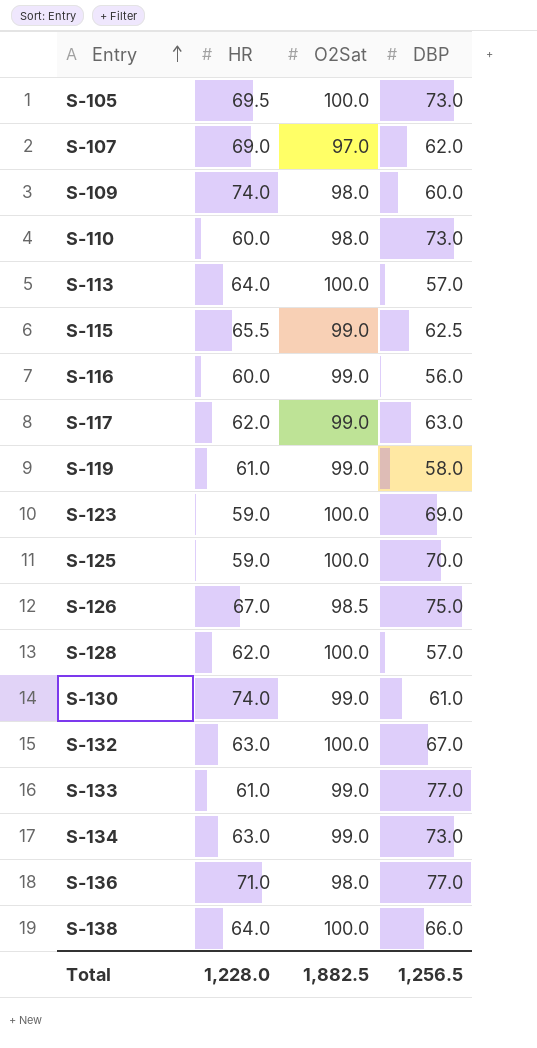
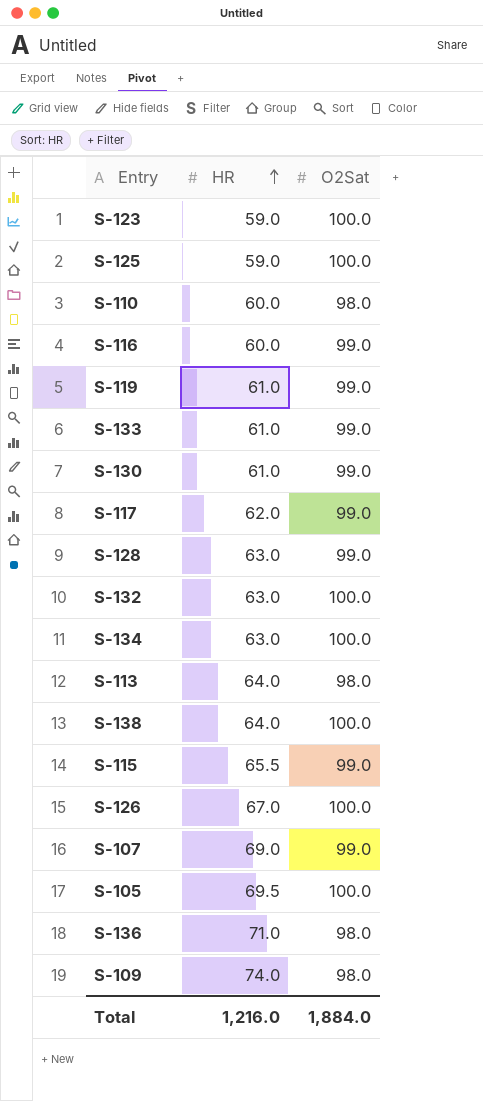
row order: Entry ascending -> HR ascending
column DBP | position: 4 -> none
S-130 | HR: 74.0 -> 61.0
S-128 | HR: 62.0 -> 63.0
S-128 | O2Sat: 100.0 -> 99.0
S-134 | O2Sat: 99.0 -> 100.0
S-113 | O2Sat: 100.0 -> 98.0
S-126 | O2Sat: 98.5 -> 100.0
S-107 | O2Sat: 97.0 -> 99.0
Total | HR: 1,228.0 -> 1,216.0
Total | O2Sat: 1,882.5 -> 1,884.0

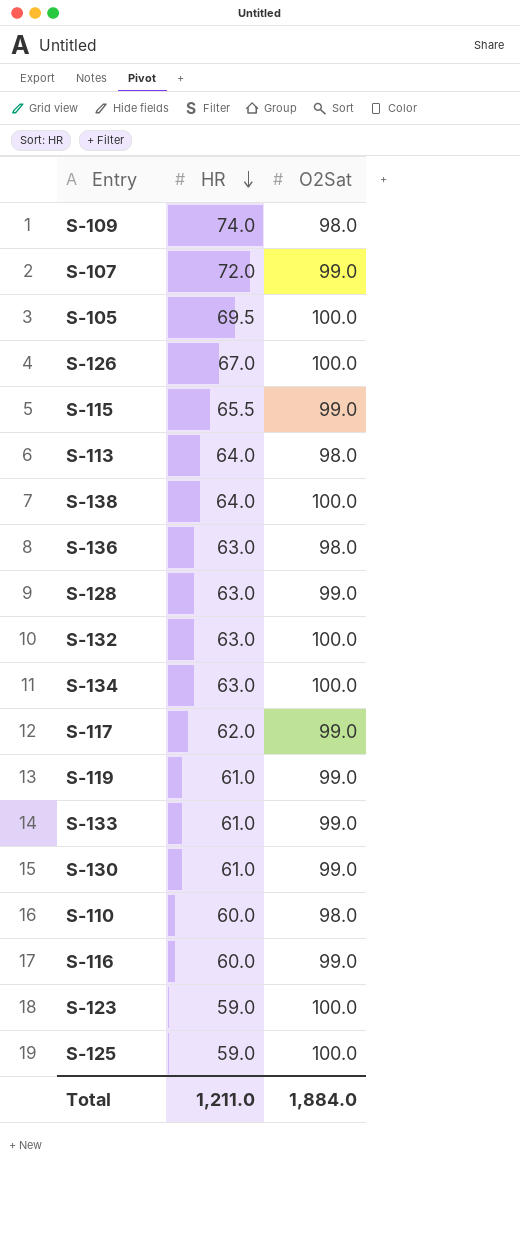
row order: HR ascending -> HR descending
S-107 | HR: 69.0 -> 72.0
S-136 | HR: 71.0 -> 63.0
Total | HR: 1,216.0 -> 1,211.0

